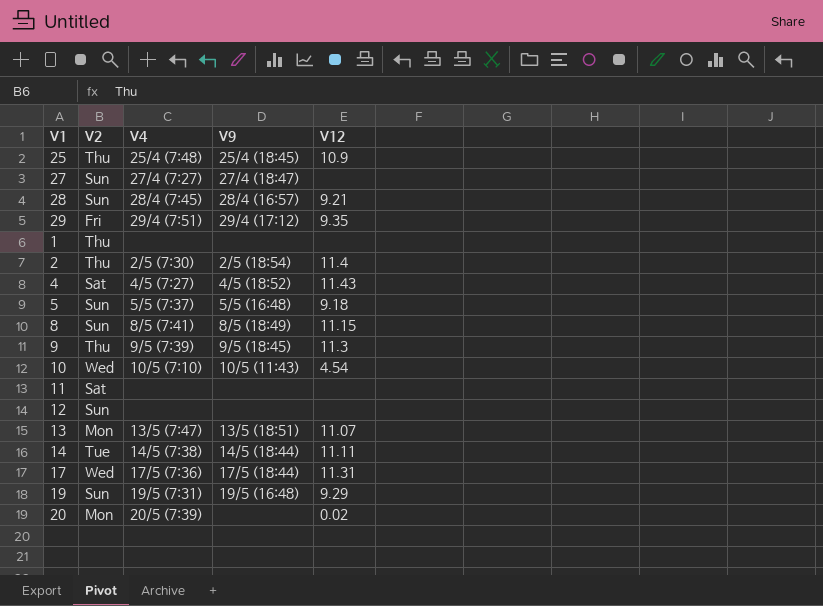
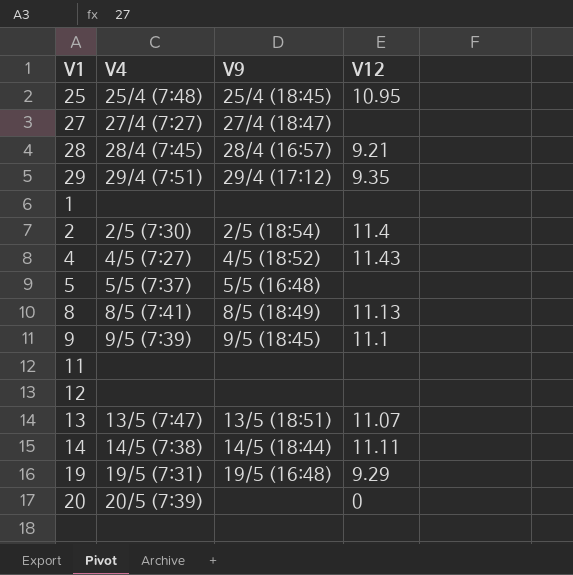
column V2 | position: 2 -> none
row 10: Wed | 10/5 (7:10) | 10/5 (11:43) | 4.54 -> none
row 17: Wed | 17/5 (7:36) | 17/5 (18:44) | 11.31 -> none
25 | V12: 10.9 -> 10.95
5 | V12: 9.18 -> none
8 | V12: 11.15 -> 11.13
9 | V12: 11.3 -> 11.1
20 | V12: 0.02 -> 0

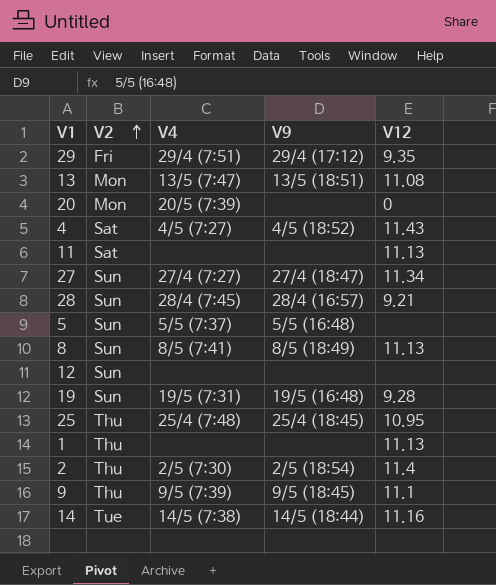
row order: none -> V2 ascending
column V2 | position: none -> 2
13 | V12: 11.07 -> 11.08
11 | V12: none -> 11.13
27 | V12: none -> 11.34
19 | V12: 9.29 -> 9.28
1 | V12: none -> 11.13
14 | V12: 11.11 -> 11.16

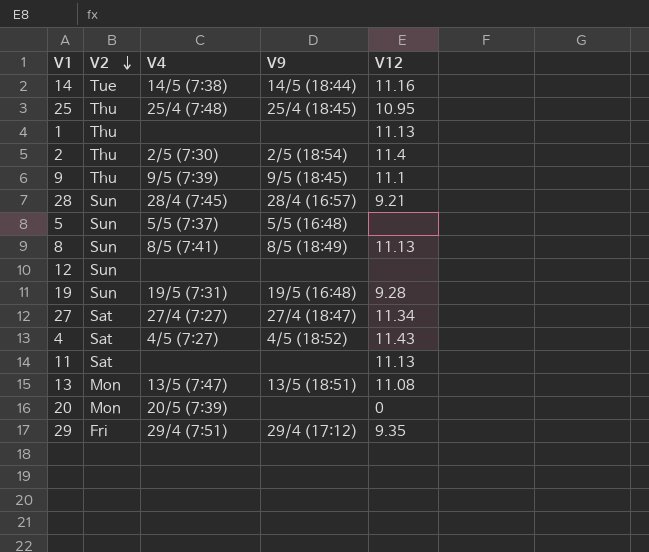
row order: V2 ascending -> V2 descending
27 | V2: Sun -> Sat

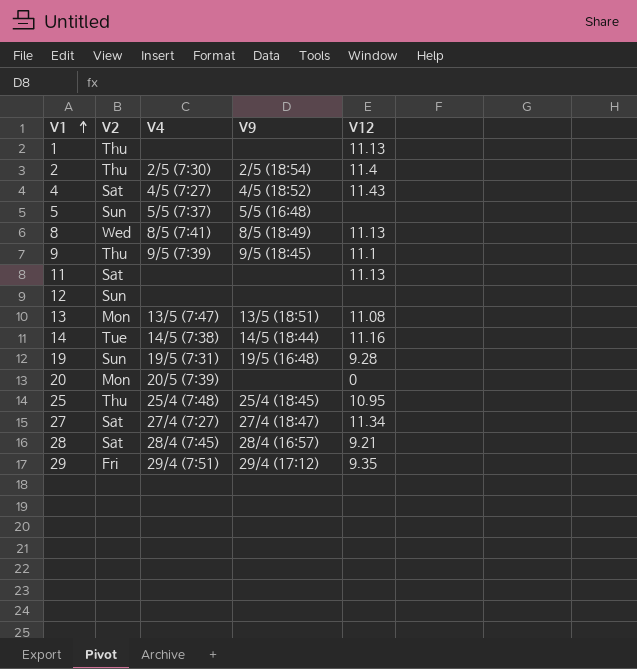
row order: V2 descending -> V1 ascending
8 | V2: Sun -> Wed
28 | V2: Sun -> Sat

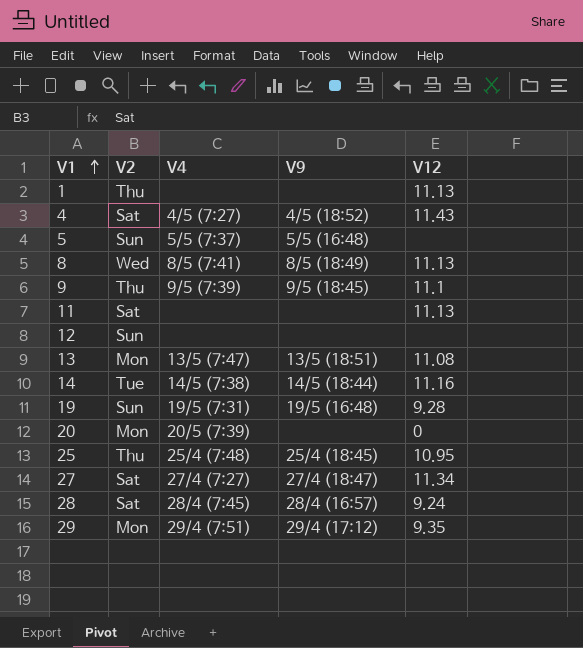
row 2: Thu | 2/5 (7:30) | 2/5 (18:54) | 11.4 -> none
28 | V12: 9.21 -> 9.24
29 | V2: Fri -> Mon

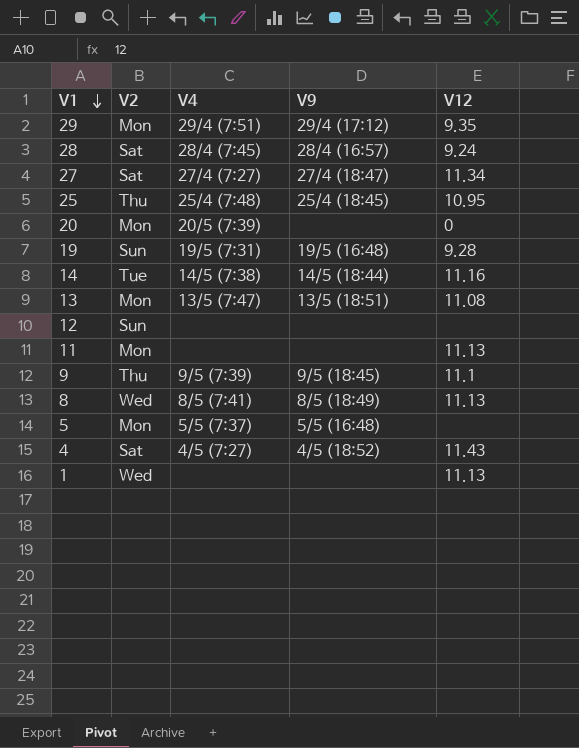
row order: V1 ascending -> V1 descending
11 | V2: Sat -> Mon
5 | V2: Sun -> Mon
1 | V2: Thu -> Wed

